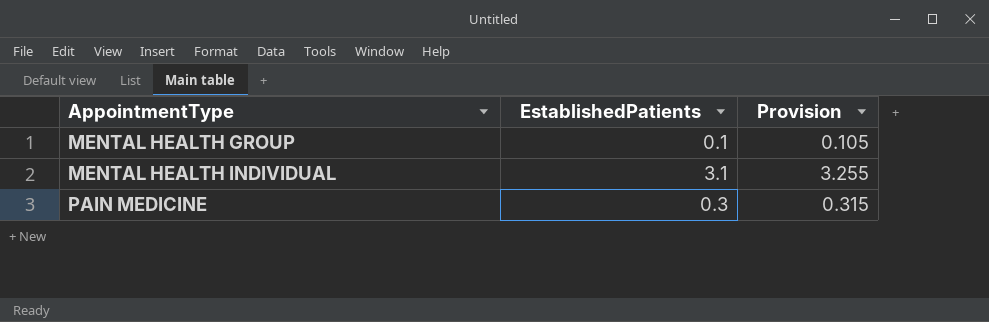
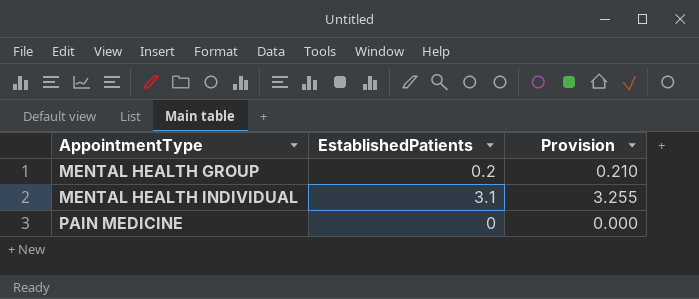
MENTAL HEALTH GROUP | EstablishedPatients: 0.1 -> 0.2
MENTAL HEALTH GROUP | Provision: 0.105 -> 0.210
PAIN MEDICINE | EstablishedPatients: 0.3 -> 0
PAIN MEDICINE | Provision: 0.315 -> 0.000

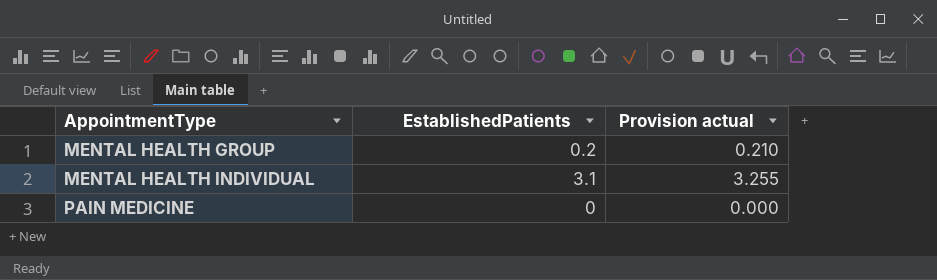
column name: Provision -> Provision actual

